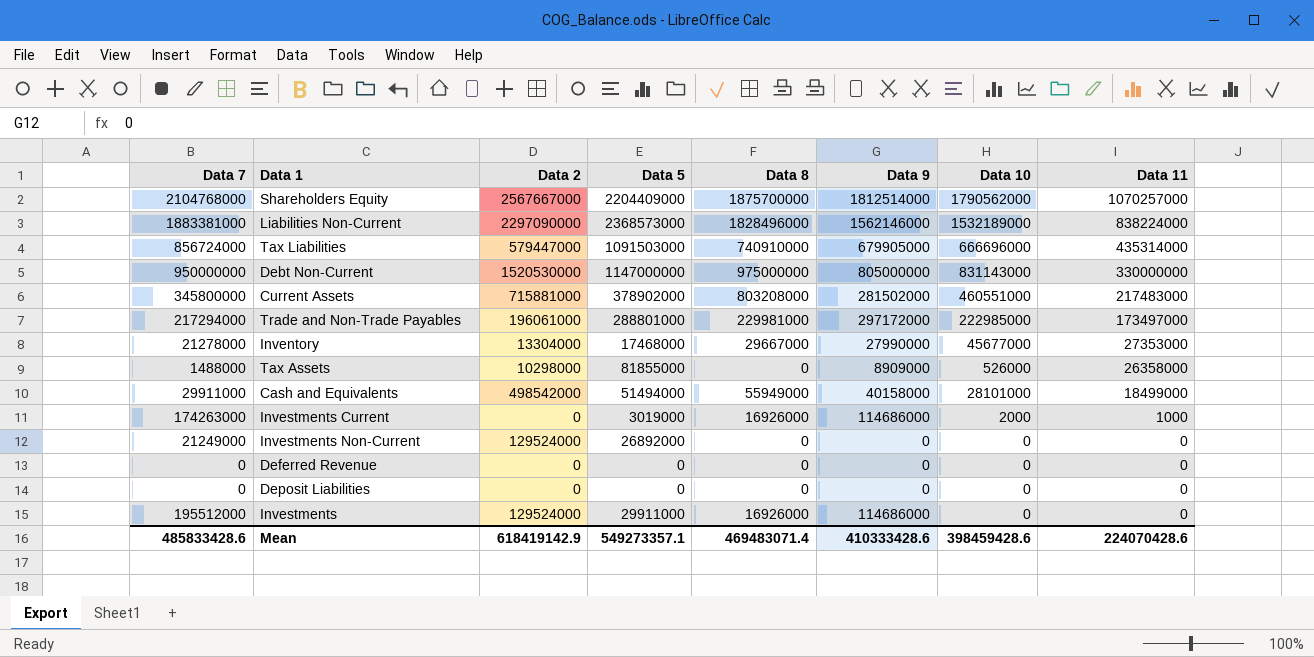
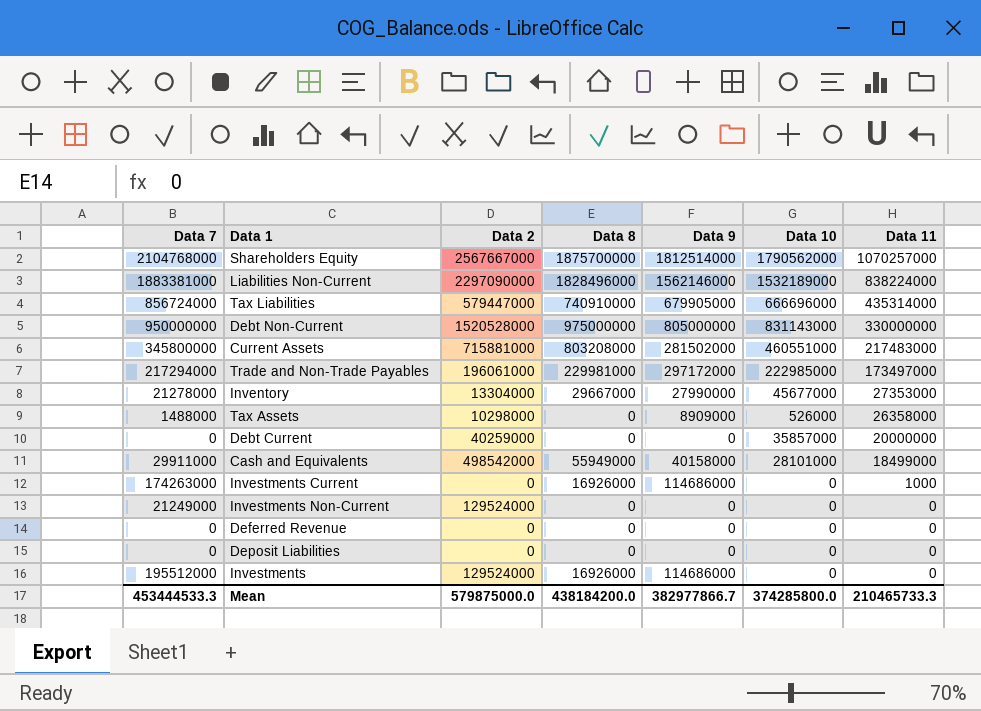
column Data 5 | position: 4 -> none
Debt Non-Current | Data 2: 1520530000 -> 1520528000
row Debt Current: none -> 0 | 40259000 | 0 | 0 | 35857000 | 20000000
Investments Current | Data 10: 2000 -> 0
Mean | Data 7: 485833428.6 -> 453444533.3
Mean | Data 2: 618419142.9 -> 579875000.0
Mean | Data 8: 469483071.4 -> 438184200.0
Mean | Data 9: 410333428.6 -> 382977866.7
Mean | Data 10: 398459428.6 -> 374285800.0
Mean | Data 11: 224070428.6 -> 210465733.3

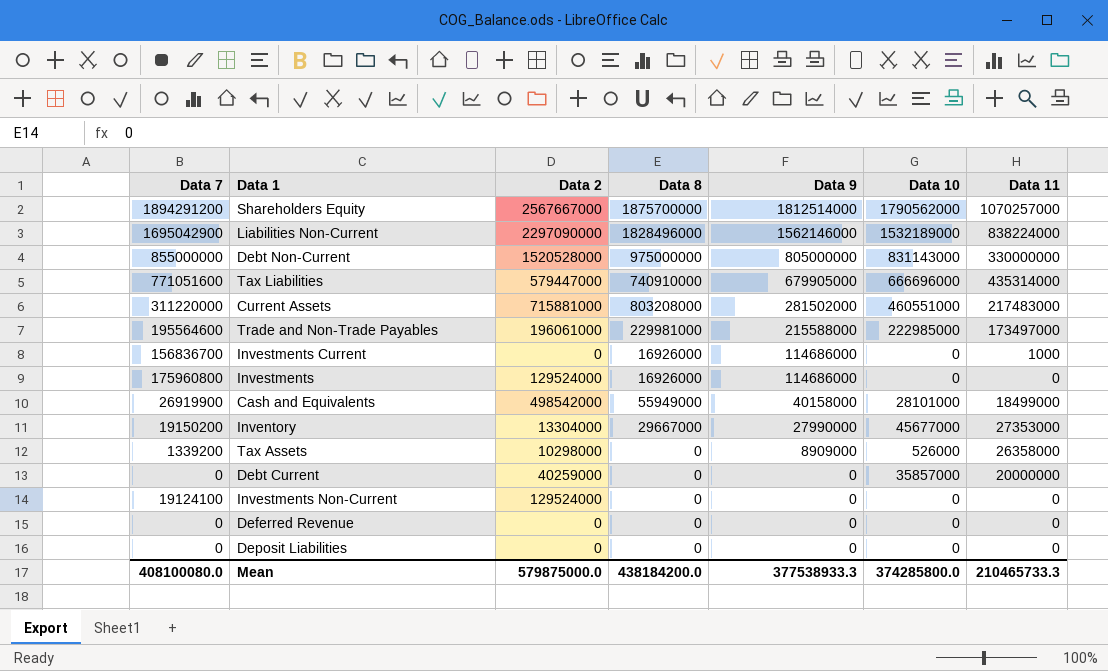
row order: Data 11 descending -> Data 9 descending
Shareholders Equity | Data 7: 2104768000 -> 1894291200
Liabilities Non-Current | Data 7: 1883381000 -> 1695042900
Debt Non-Current | Data 7: 950000000 -> 855000000
Tax Liabilities | Data 7: 856724000 -> 771051600
Current Assets | Data 7: 345800000 -> 311220000
Trade and Non-Trade Payables | Data 7: 217294000 -> 195564600
Trade and Non-Trade Payables | Data 9: 297172000 -> 215588000
Investments Current | Data 7: 174263000 -> 156836700
Investments | Data 7: 195512000 -> 175960800
Cash and Equivalents | Data 7: 29911000 -> 26919900
Inventory | Data 7: 21278000 -> 19150200
Tax Assets | Data 7: 1488000 -> 1339200
Investments Non-Current | Data 7: 21249000 -> 19124100
Mean | Data 7: 453444533.3 -> 408100080.0
Mean | Data 9: 382977866.7 -> 377538933.3

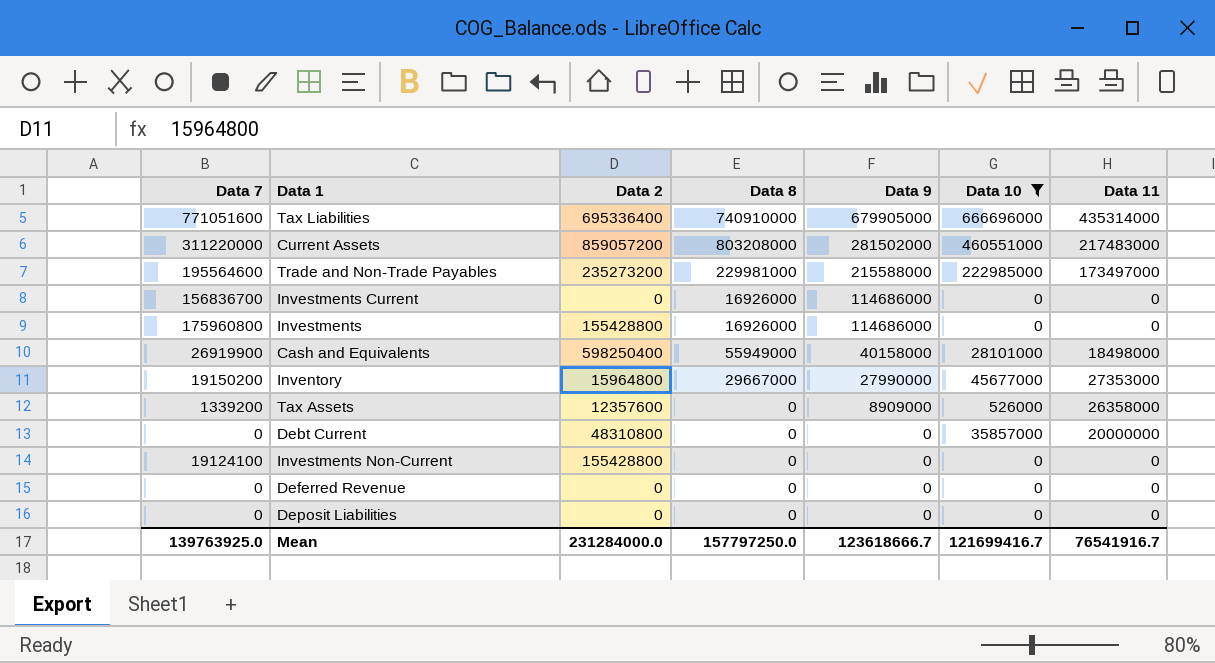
filter: none -> Data 10 <= 666696000
Tax Liabilities | Data 2: 579447000 -> 695336400
Current Assets | Data 2: 715881000 -> 859057200
Trade and Non-Trade Payables | Data 2: 196061000 -> 235273200
Investments Current | Data 11: 1000 -> 0
Investments | Data 2: 129524000 -> 155428800
Cash and Equivalents | Data 2: 498542000 -> 598250400
Cash and Equivalents | Data 11: 18499000 -> 18498000
Inventory | Data 2: 13304000 -> 15964800
Tax Assets | Data 2: 10298000 -> 12357600
Debt Current | Data 2: 40259000 -> 48310800
Investments Non-Current | Data 2: 129524000 -> 155428800
Mean | Data 7: 408100080.0 -> 139763925.0
Mean | Data 2: 579875000.0 -> 231284000.0
Mean | Data 8: 438184200.0 -> 157797250.0
Mean | Data 9: 377538933.3 -> 123618666.7
Mean | Data 10: 374285800.0 -> 121699416.7
Mean | Data 11: 210465733.3 -> 76541916.7

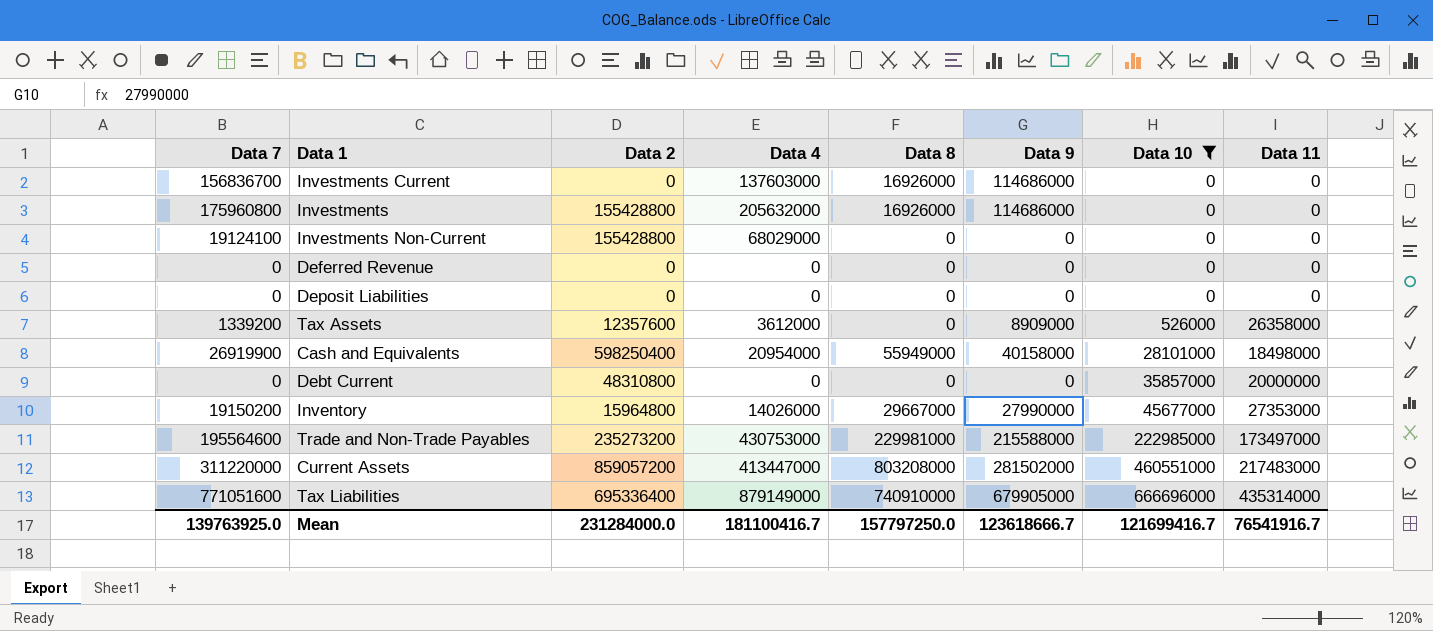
row order: Data 9 descending -> Data 10 ascending
column Data 4 | position: none -> 4

